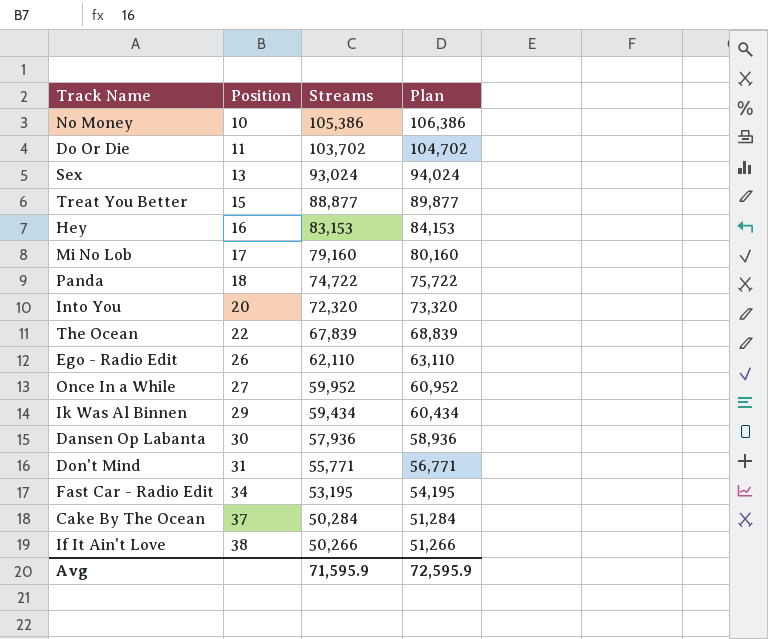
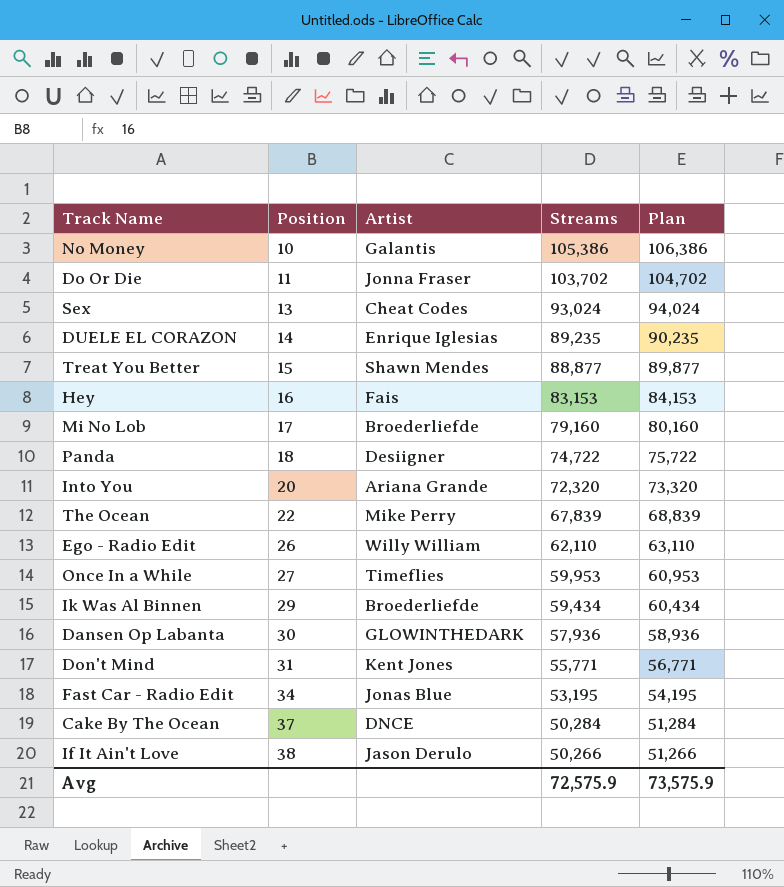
column Artist | position: none -> 3
row DUELE EL CORAZON: none -> 14 | Enrique Iglesias | 89,235 | 90,235
Once In a While | Streams: 59,952 -> 59,953
Once In a While | Plan: 60,952 -> 60,953
Avg | Streams: 71,595.9 -> 72,575.9
Avg | Plan: 72,595.9 -> 73,575.9

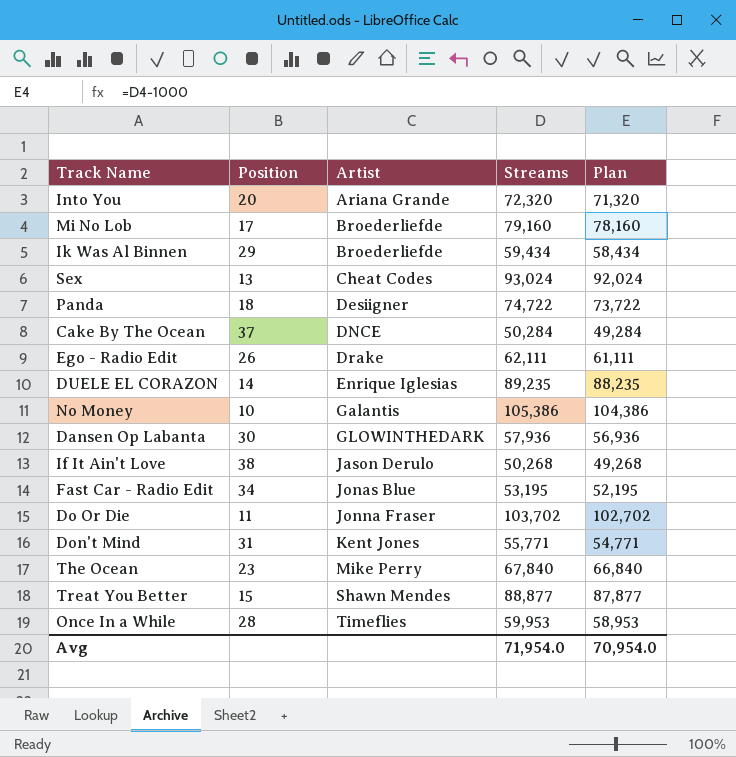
row order: Position ascending -> Artist ascending
column Plan | formula: [Streams] + 1000 -> [Streams] - 1000
row Hey: 16 | Fais | 83,153 | 84,153 -> none
Ego - Radio Edit | Artist: Willy William -> Drake
Ego - Radio Edit | Streams: 62,110 -> 62,111
If It Ain't Love | Streams: 50,266 -> 50,268
The Ocean | Position: 22 -> 23
The Ocean | Streams: 67,839 -> 67,840
Once In a While | Position: 27 -> 28
Avg | Streams: 72,575.9 -> 71,954.0
Avg | Plan: 73,575.9 -> 70,954.0

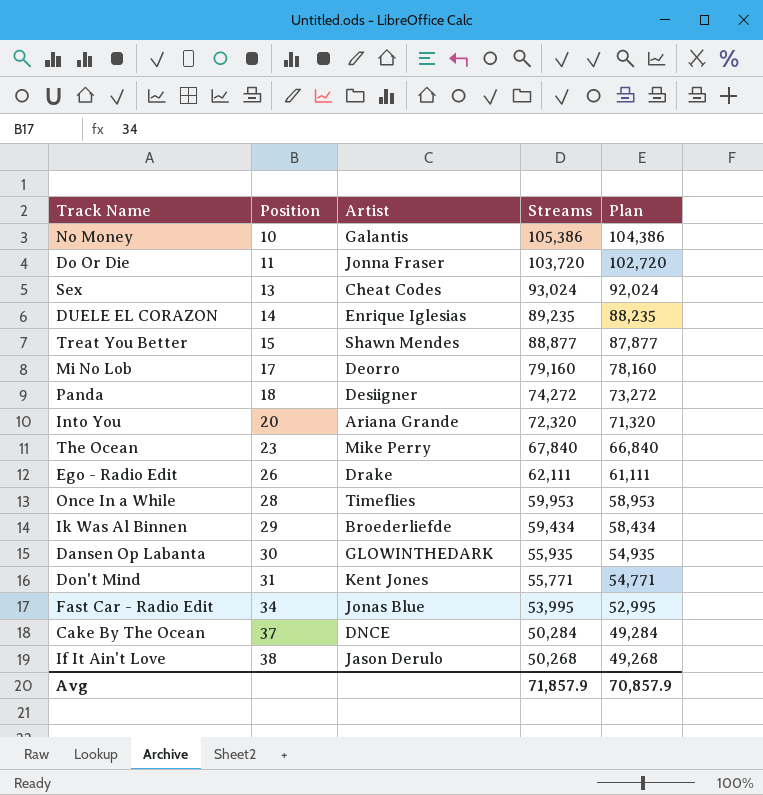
row order: Artist ascending -> Position ascending
Do Or Die | Streams: 103,702 -> 103,720
Do Or Die | Plan: 102,702 -> 102,720
Mi No Lob | Artist: Broederliefde -> Deorro
Panda | Streams: 74,722 -> 74,272
Panda | Plan: 73,722 -> 73,272
Dansen Op Labanta | Streams: 57,936 -> 55,935
Dansen Op Labanta | Plan: 56,936 -> 54,935
Fast Car - Radio Edit | Streams: 53,195 -> 53,995
Fast Car - Radio Edit | Plan: 52,195 -> 52,995
Avg | Streams: 71,954.0 -> 71,857.9
Avg | Plan: 70,954.0 -> 70,857.9

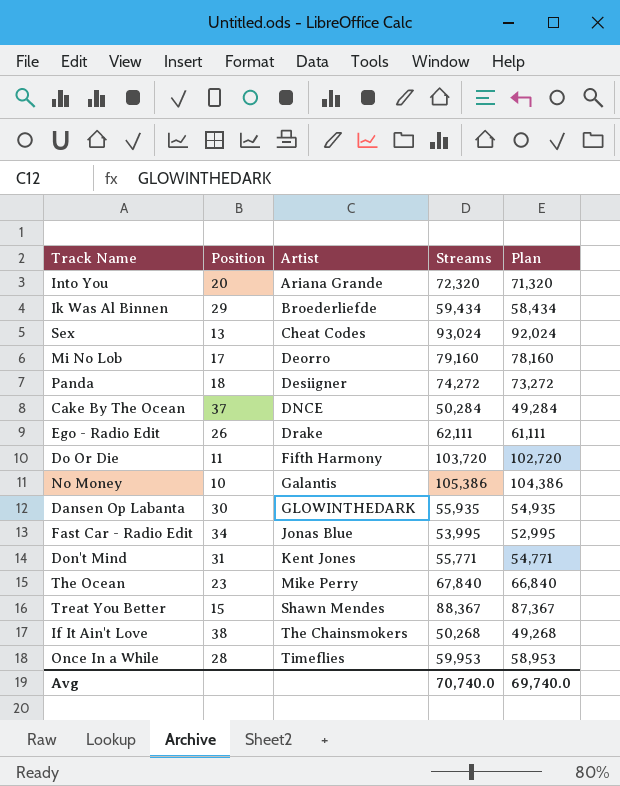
row order: Position ascending -> Artist ascending
row DUELE EL CORAZON: 14 | Enrique Iglesias | 89,235 | 88,235 -> none
Do Or Die | Artist: Jonna Fraser -> Fifth Harmony
Treat You Better | Streams: 88,877 -> 88,367
Treat You Better | Plan: 87,877 -> 87,367
If It Ain't Love | Artist: Jason Derulo -> The Chainsmokers
Avg | Streams: 71,857.9 -> 70,740.0
Avg | Plan: 70,857.9 -> 69,740.0

